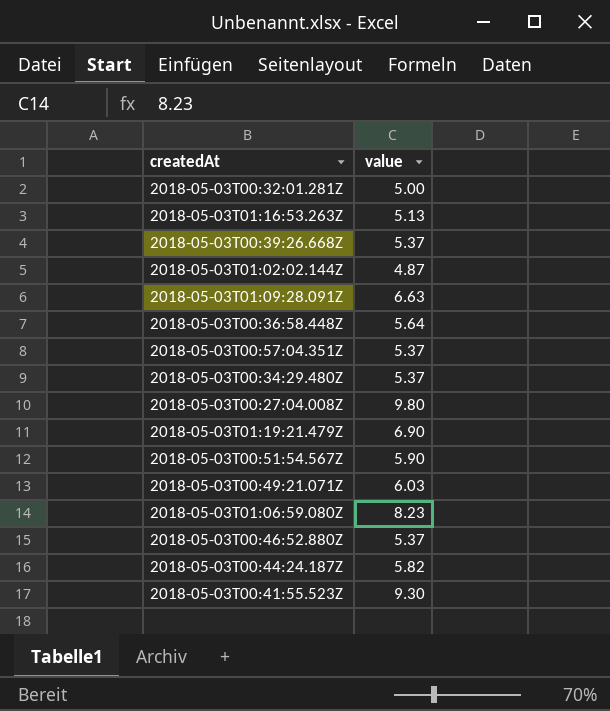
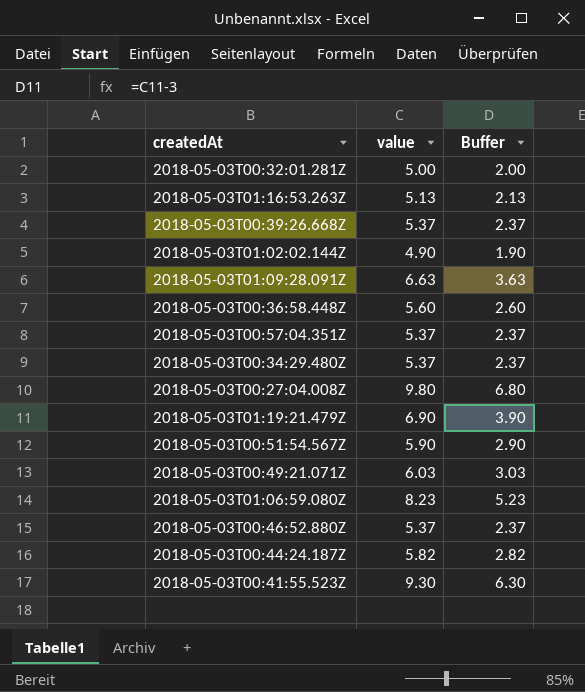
column Buffer | formula: none -> [value] - 3
2018-05-03T01:02:02.144Z | value: 4.87 -> 4.90
2018-05-03T00:36:58.448Z | value: 5.64 -> 5.60

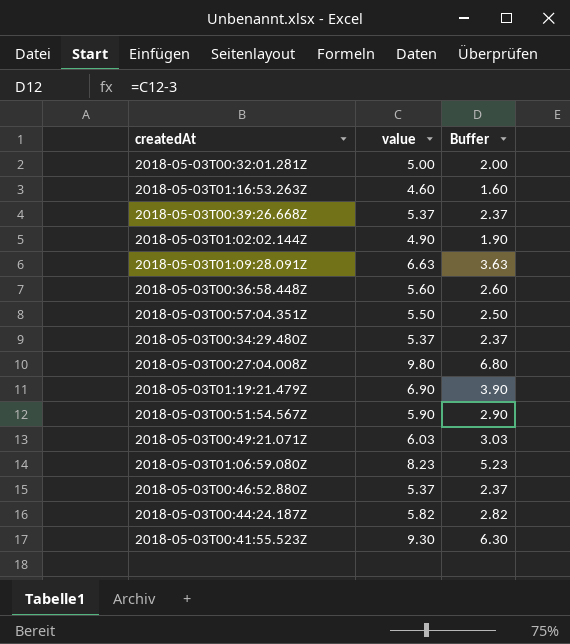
2018-05-03T01:16:53.263Z | value: 5.13 -> 4.60
2018-05-03T01:16:53.263Z | Buffer: 2.13 -> 1.60
2018-05-03T00:57:04.351Z | value: 5.37 -> 5.50
2018-05-03T00:57:04.351Z | Buffer: 2.37 -> 2.50

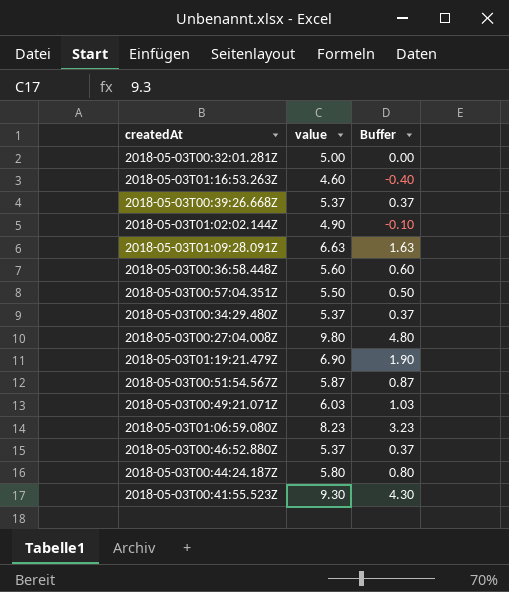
column Buffer | formula: [value] - 3 -> [value] - 5
2018-05-03T00:51:54.567Z | value: 5.90 -> 5.87
2018-05-03T00:44:24.187Z | value: 5.82 -> 5.80

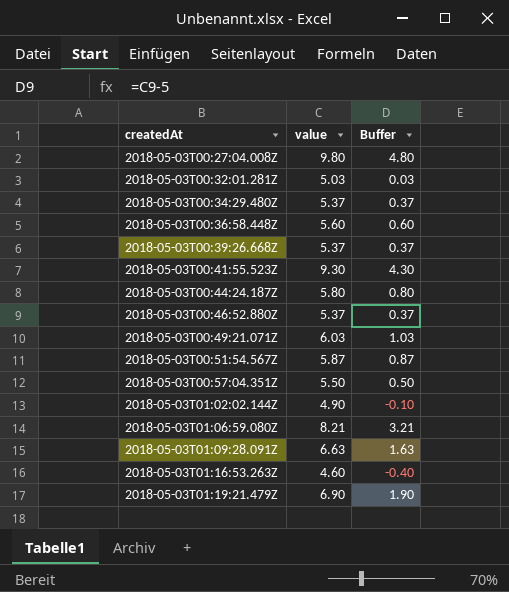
row order: none -> createdAt ascending
2018-05-03T00:32:01.281Z | value: 5.00 -> 5.03
2018-05-03T00:32:01.281Z | Buffer: 0.00 -> 0.03
2018-05-03T01:06:59.080Z | value: 8.23 -> 8.21
2018-05-03T01:06:59.080Z | Buffer: 3.23 -> 3.21

